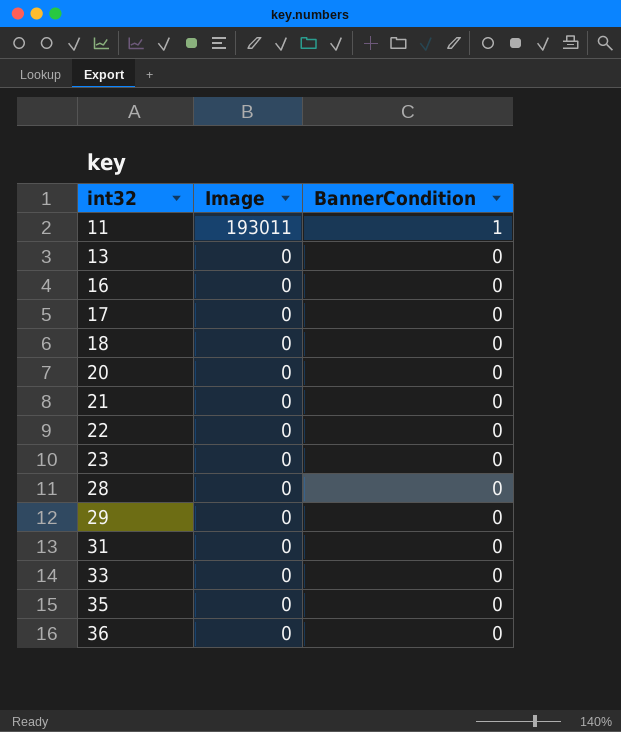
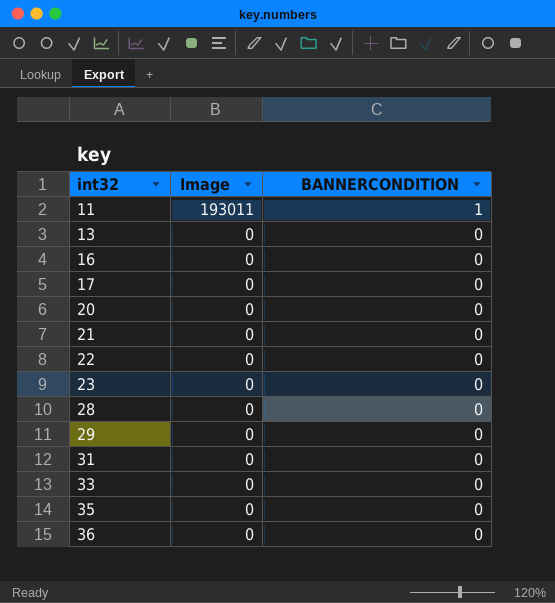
column name: BannerCondition -> BANNERCONDITION
row 18: 0 | 0 -> none

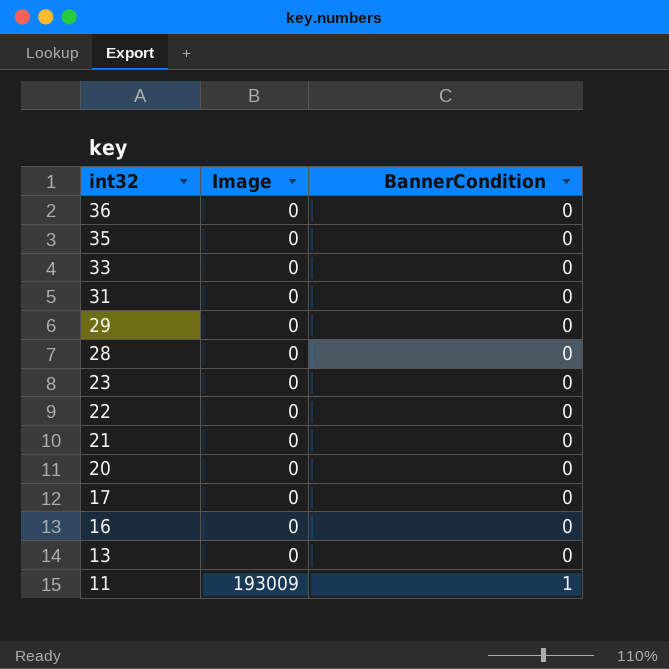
row order: int32 ascending -> int32 descending
column name: BANNERCONDITION -> BannerCondition
11 | Image: 193011 -> 193009

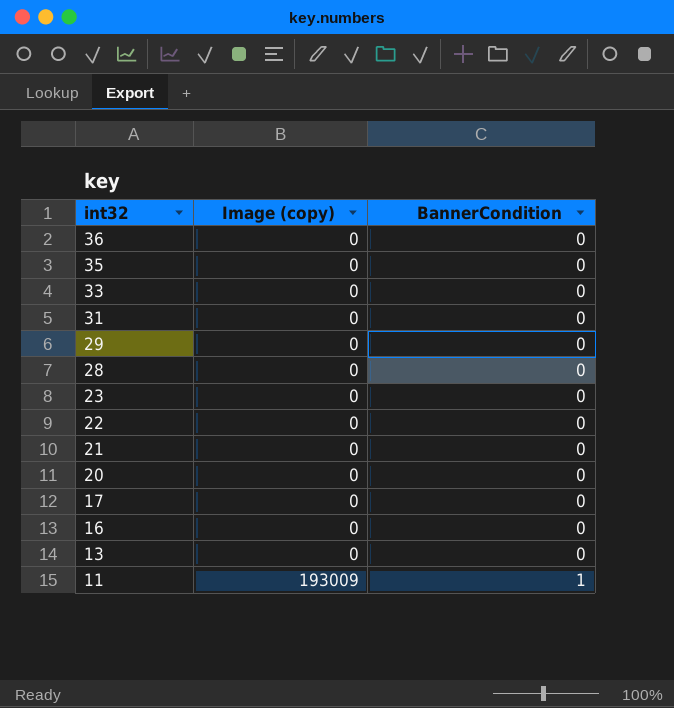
column name: Image -> Image (copy)

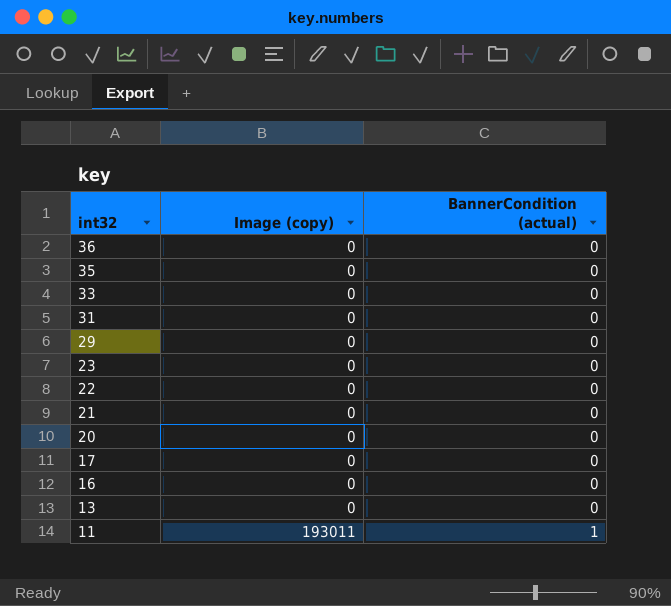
column name: BannerCondition -> BannerCondition (actual)
row 28: 0 | 0 -> none
11 | Image (copy): 193009 -> 193011

